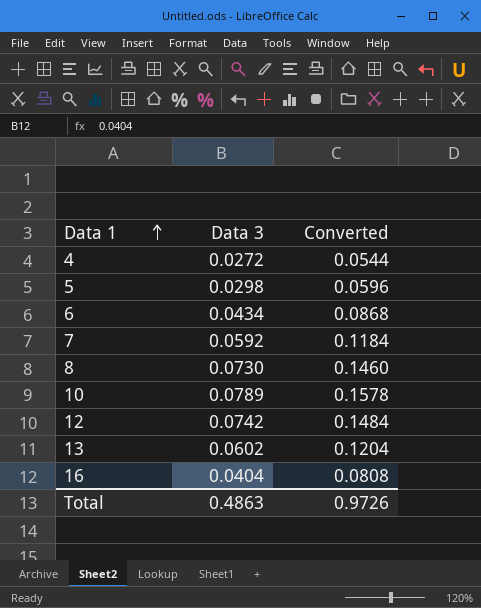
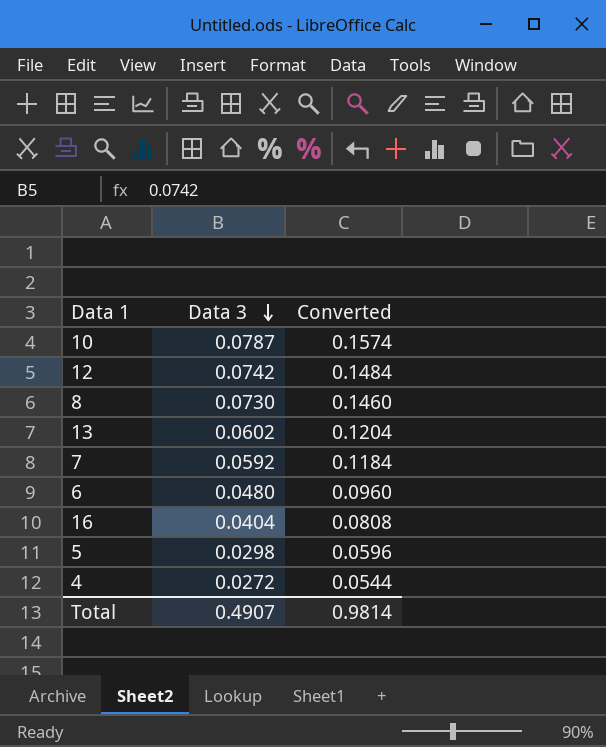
row order: Data 1 ascending -> Data 3 descending
10 | Data 3: 0.0789 -> 0.0787
10 | Converted: 0.1578 -> 0.1574
6 | Data 3: 0.0434 -> 0.0480
6 | Converted: 0.0868 -> 0.0960
Total | Data 3: 0.4863 -> 0.4907
Total | Converted: 0.9726 -> 0.9814

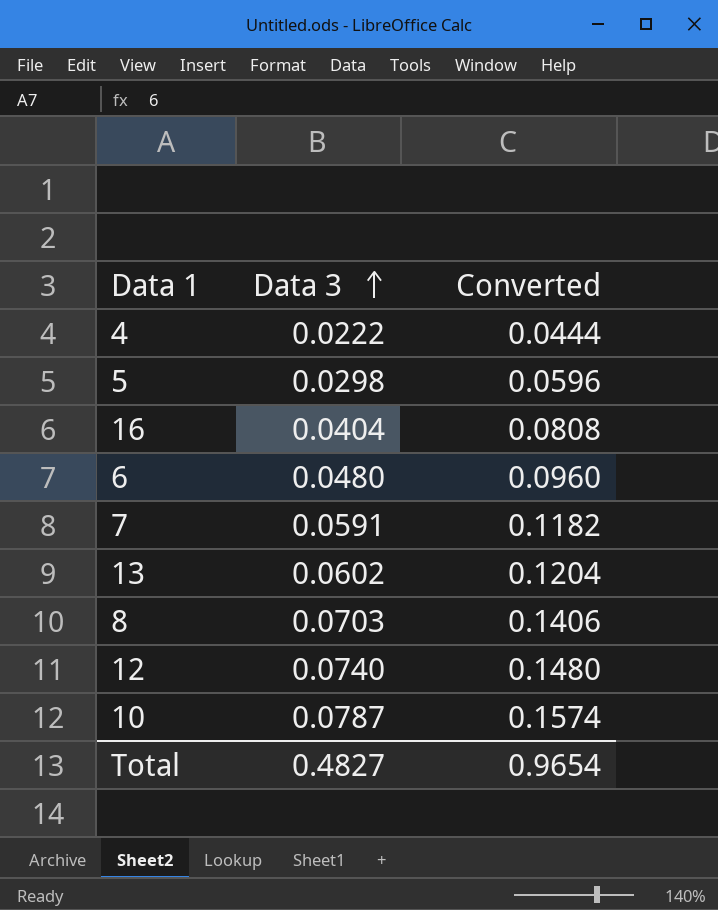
row order: Data 3 descending -> Data 3 ascending
4 | Data 3: 0.0272 -> 0.0222
4 | Converted: 0.0544 -> 0.0444
7 | Data 3: 0.0592 -> 0.0591
7 | Converted: 0.1184 -> 0.1182
8 | Data 3: 0.0730 -> 0.0703
8 | Converted: 0.1460 -> 0.1406
12 | Data 3: 0.0742 -> 0.0740
12 | Converted: 0.1484 -> 0.1480
Total | Data 3: 0.4907 -> 0.4827
Total | Converted: 0.9814 -> 0.9654

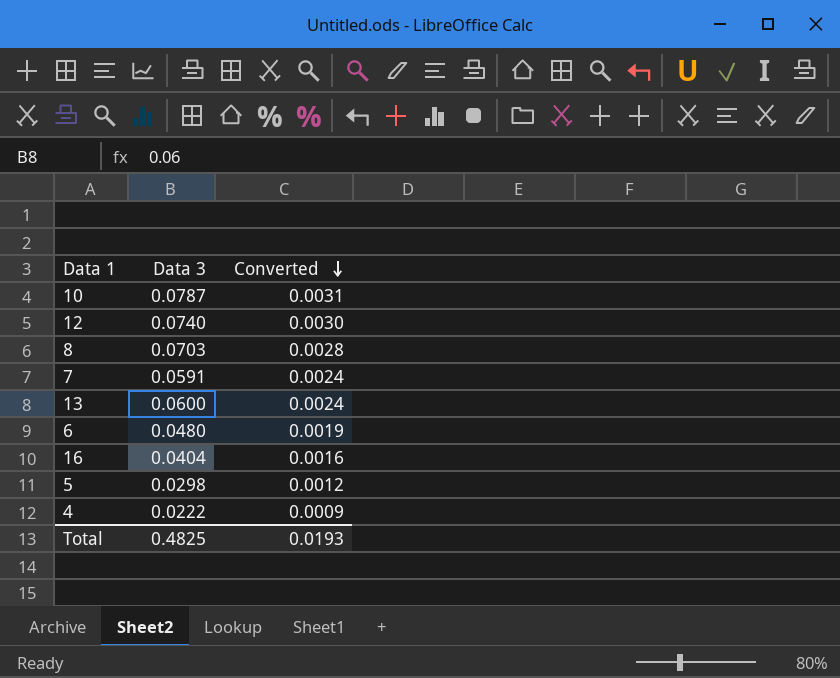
row order: Data 3 ascending -> Converted descending
column Converted | formula: [Data 3] * 2 -> [Data 3] * 0.04
13 | Data 3: 0.0602 -> 0.0600
Total | Data 3: 0.4827 -> 0.4825
Total | Converted: 0.9654 -> 0.0193

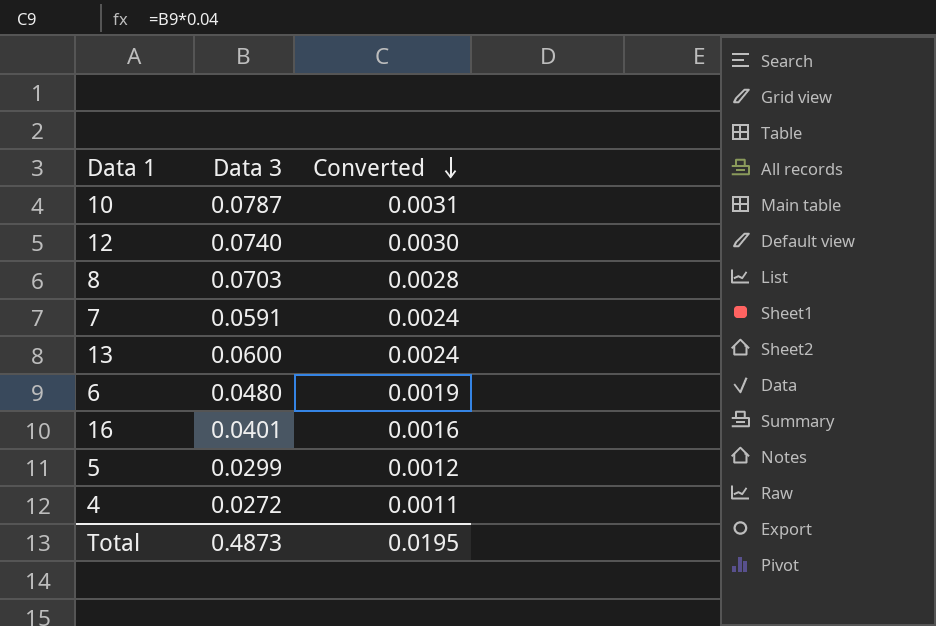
16 | Data 3: 0.0404 -> 0.0401
5 | Data 3: 0.0298 -> 0.0299
4 | Data 3: 0.0222 -> 0.0272
4 | Converted: 0.0009 -> 0.0011
Total | Data 3: 0.4825 -> 0.4873
Total | Converted: 0.0193 -> 0.0195

